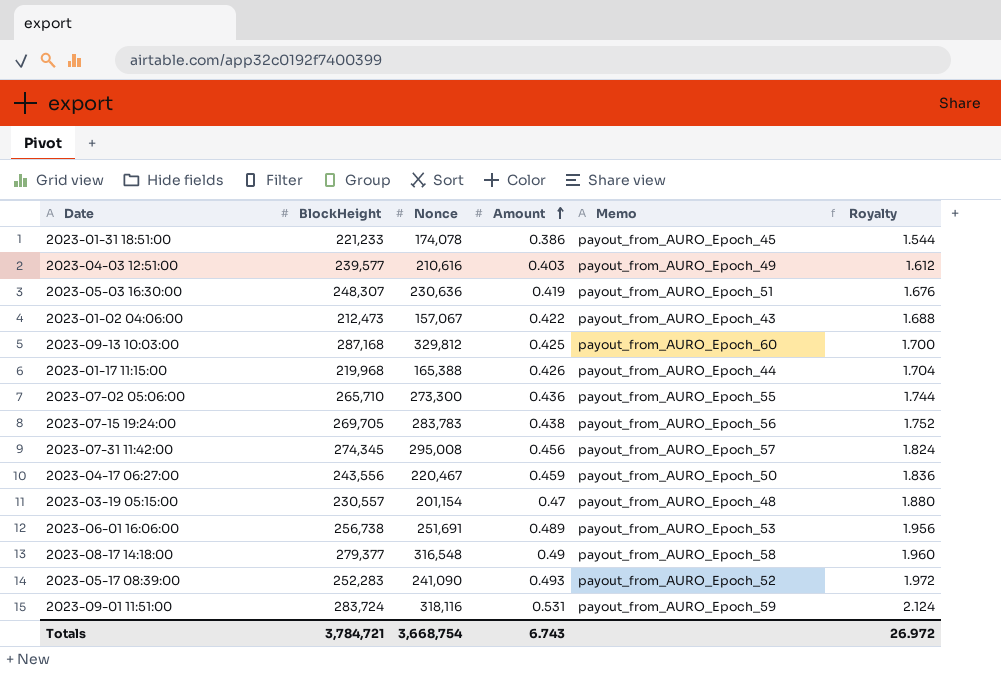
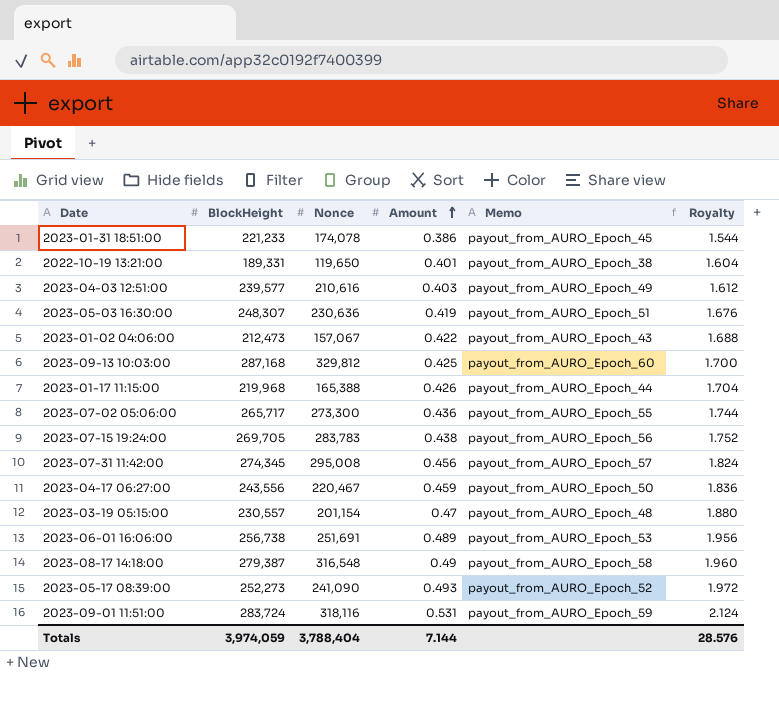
row 2022-10-19 13:21:00: none -> 189,331 | 119,650 | 0.401 | payout_from_AURO_Epoch_38 | 1.604
2023-07-02 05:06:00 | BlockHeight: 265,710 -> 265,717
2023-08-17 14:18:00 | BlockHeight: 279,377 -> 279,387
2023-05-17 08:39:00 | BlockHeight: 252,283 -> 252,273
Totals | BlockHeight: 3,784,721 -> 3,974,059
Totals | Nonce: 3,668,754 -> 3,788,404
Totals | Amount: 6.743 -> 7.144
Totals | Royalty: 26.972 -> 28.576

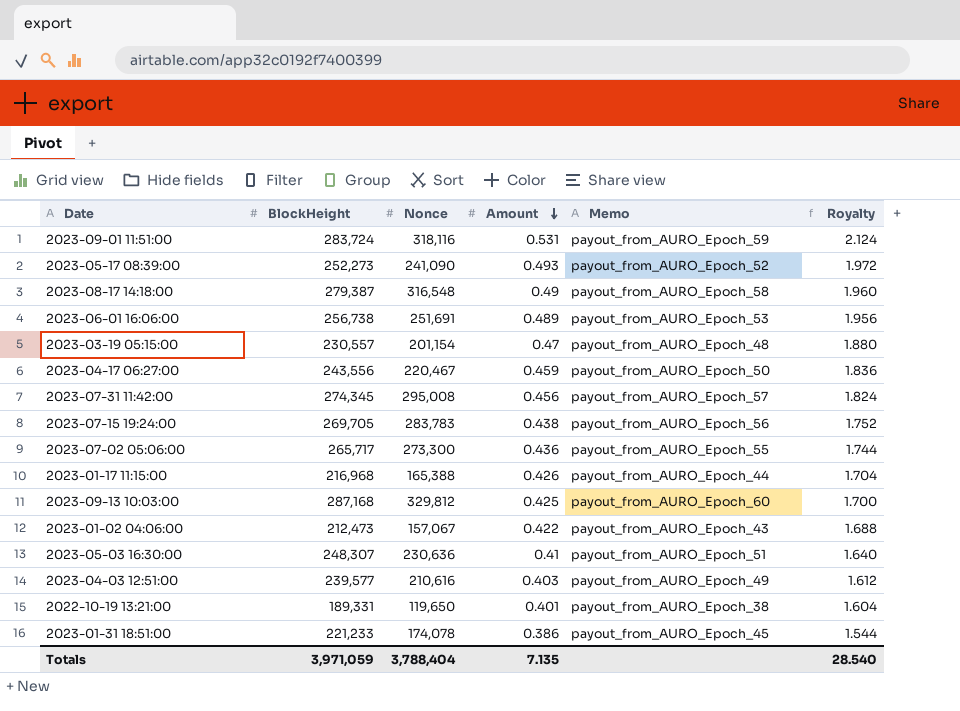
row order: Amount ascending -> Amount descending
2023-01-17 11:15:00 | BlockHeight: 219,968 -> 216,968
2023-05-03 16:30:00 | Amount: 0.419 -> 0.41
2023-05-03 16:30:00 | Royalty: 1.676 -> 1.640
Totals | BlockHeight: 3,974,059 -> 3,971,059
Totals | Amount: 7.144 -> 7.135
Totals | Royalty: 28.576 -> 28.540

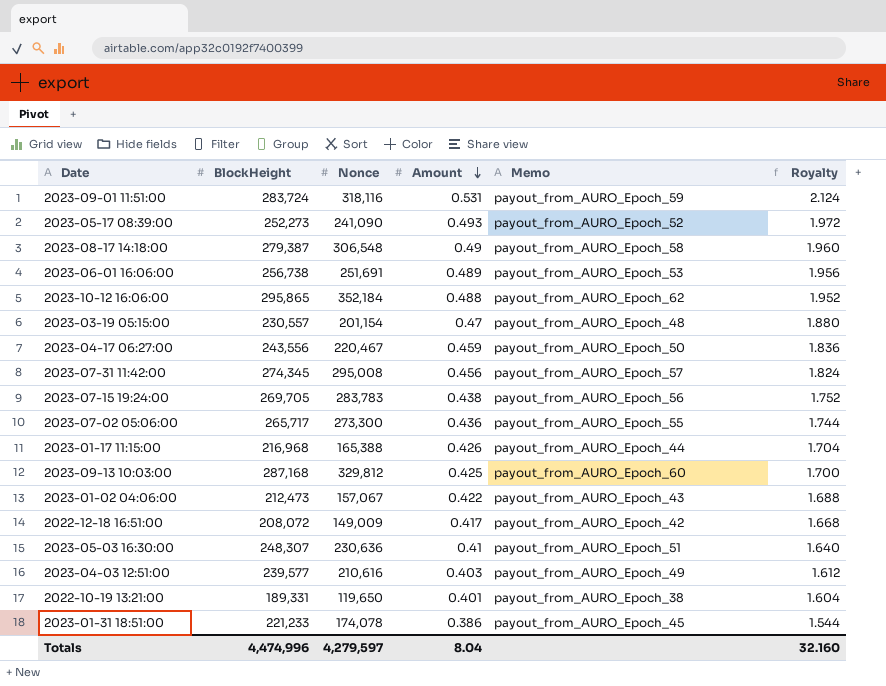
2023-08-17 14:18:00 | Nonce: 316,548 -> 306,548
row 2023-10-12 16:06:00: none -> 295,865 | 352,184 | 0.488 | payout_from_AURO_Epoch_62 | 1.952
row 2022-12-18 16:51:00: none -> 208,072 | 149,009 | 0.417 | payout_from_AURO_Epoch_42 | 1.668
Totals | BlockHeight: 3,971,059 -> 4,474,996
Totals | Nonce: 3,788,404 -> 4,279,597
Totals | Amount: 7.135 -> 8.04
Totals | Royalty: 28.540 -> 32.160

